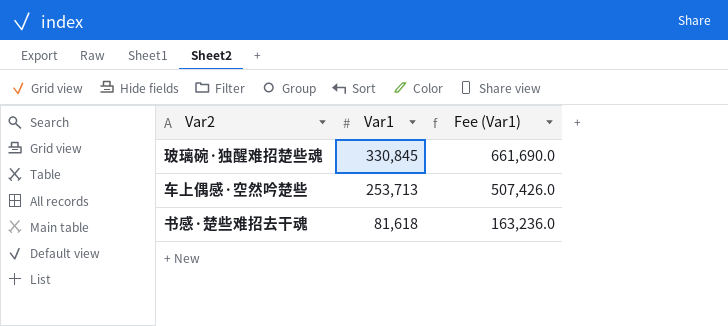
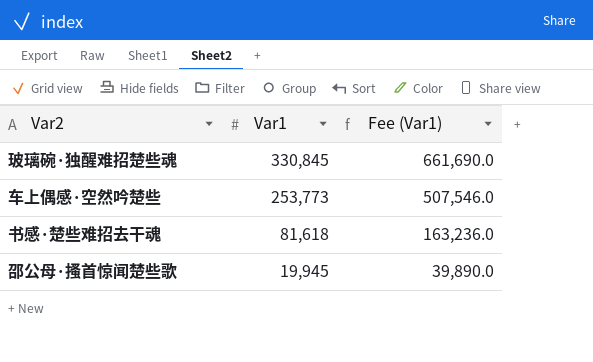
车上偶感·空然吟楚些 | Var1: 253,713 -> 253,773
车上偶感·空然吟楚些 | Fee (Var1): 507,426.0 -> 507,546.0
row 邵公母·搔首惊闻楚些歌: none -> 19,945 | 39,890.0

